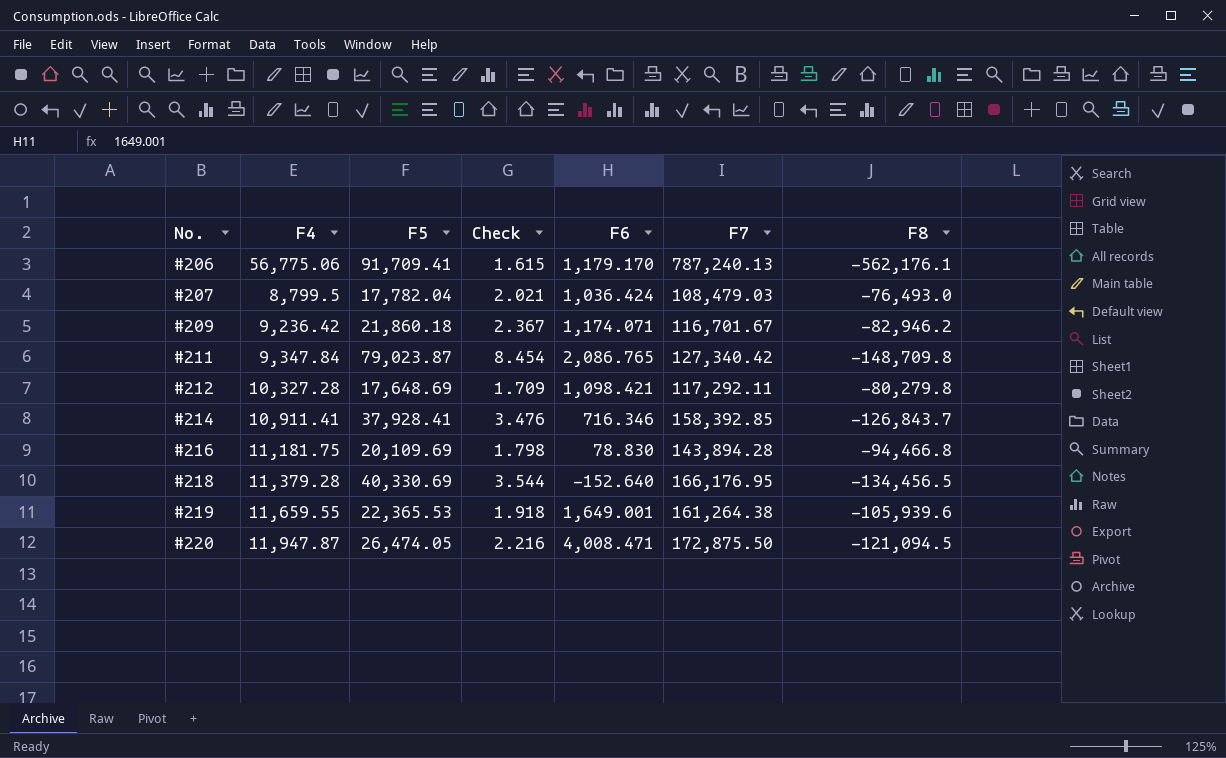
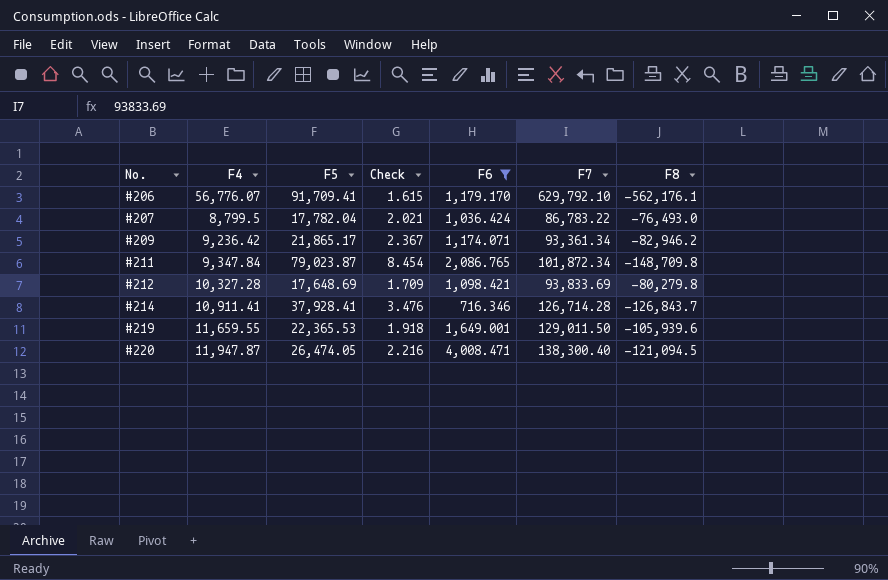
filter: none -> F6 >= 716.346
#206 | F4: 56,775.06 -> 56,776.07
#206 | F7: 787,240.13 -> 629,792.10
#207 | F7: 108,479.03 -> 86,783.22
#209 | F5: 21,860.18 -> 21,865.17
#209 | F7: 116,701.67 -> 93,361.34
#211 | F7: 127,340.42 -> 101,872.34
#212 | F7: 117,292.11 -> 93,833.69
#214 | F7: 158,392.85 -> 126,714.28
#219 | F7: 161,264.38 -> 129,011.50
#220 | F7: 172,875.50 -> 138,300.40

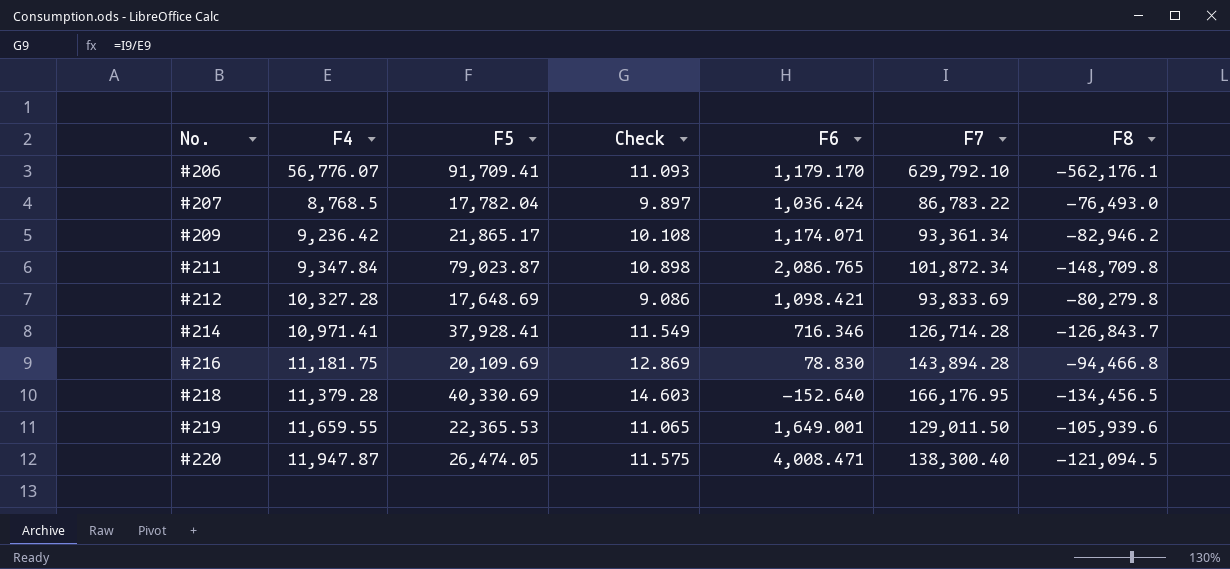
filter: F6 >= 716.346 -> none
column Check | formula: [F5] / [F4] -> [F7] / [F4]
#207 | F4: 8,799.5 -> 8,768.5
#214 | F4: 10,911.41 -> 10,971.41

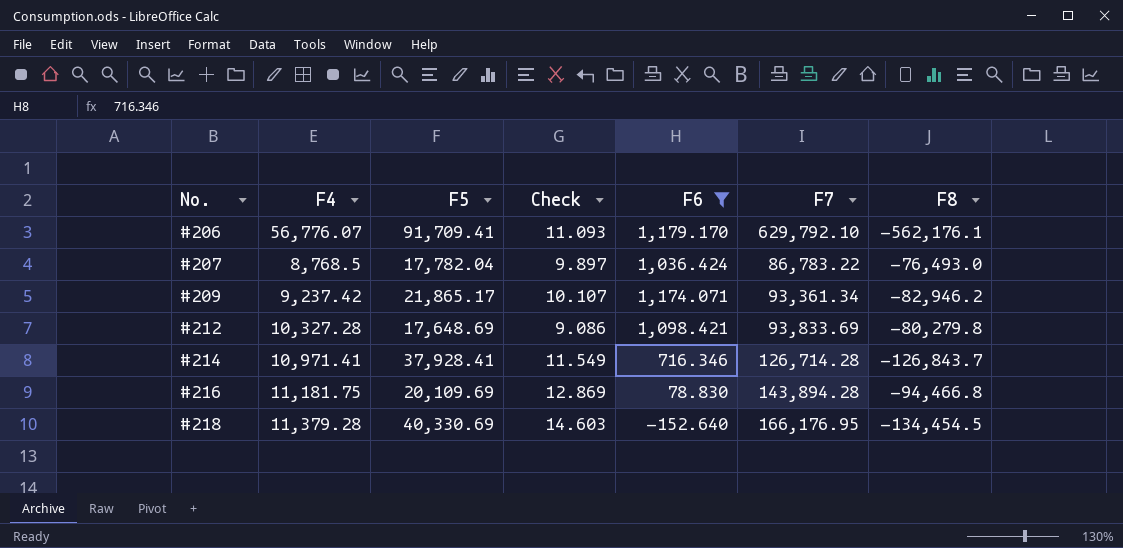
filter: none -> F6 <= 1,179.170
#209 | F4: 9,236.42 -> 9,237.42
#209 | Check: 10.108 -> 10.107
#218 | F8: -134,456.5 -> -134,454.5

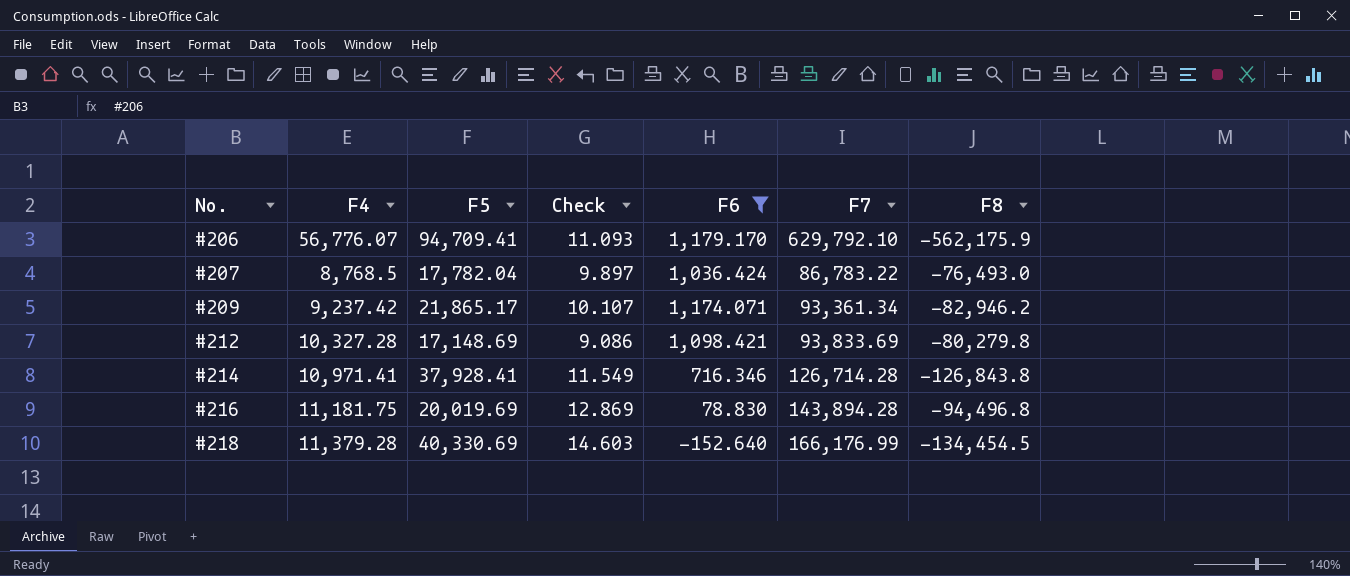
#206 | F5: 91,709.41 -> 94,709.41
#206 | F8: -562,176.1 -> -562,175.9
#212 | F5: 17,648.69 -> 17,148.69
#214 | F8: -126,843.7 -> -126,843.8
#216 | F5: 20,109.69 -> 20,019.69
#216 | F8: -94,466.8 -> -94,496.8
#218 | F7: 166,176.95 -> 166,176.99

